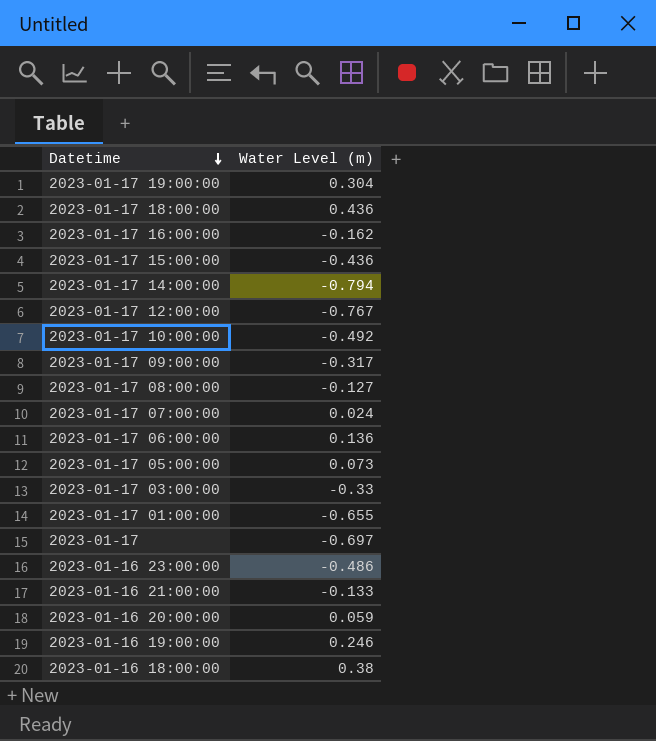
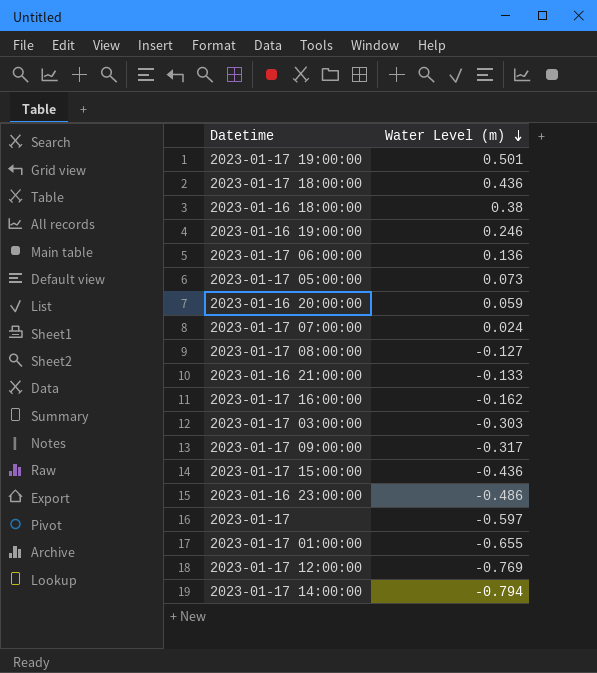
row order: Datetime descending -> Water Level (m) descending
row 2023-01-17 10:00:00: -0.492 -> none
2023-01-17 19:00:00 | Water Level (m): 0.304 -> 0.501
2023-01-17 03:00:00 | Water Level (m): -0.33 -> -0.303
2023-01-17 | Water Level (m): -0.697 -> -0.597
2023-01-17 12:00:00 | Water Level (m): -0.767 -> -0.769

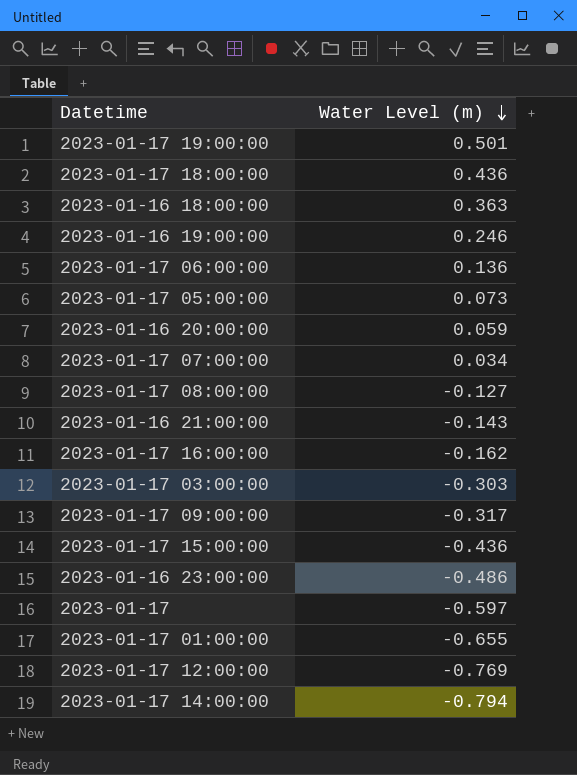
2023-01-16 18:00:00 | Water Level (m): 0.38 -> 0.363
2023-01-17 07:00:00 | Water Level (m): 0.024 -> 0.034
2023-01-16 21:00:00 | Water Level (m): -0.133 -> -0.143

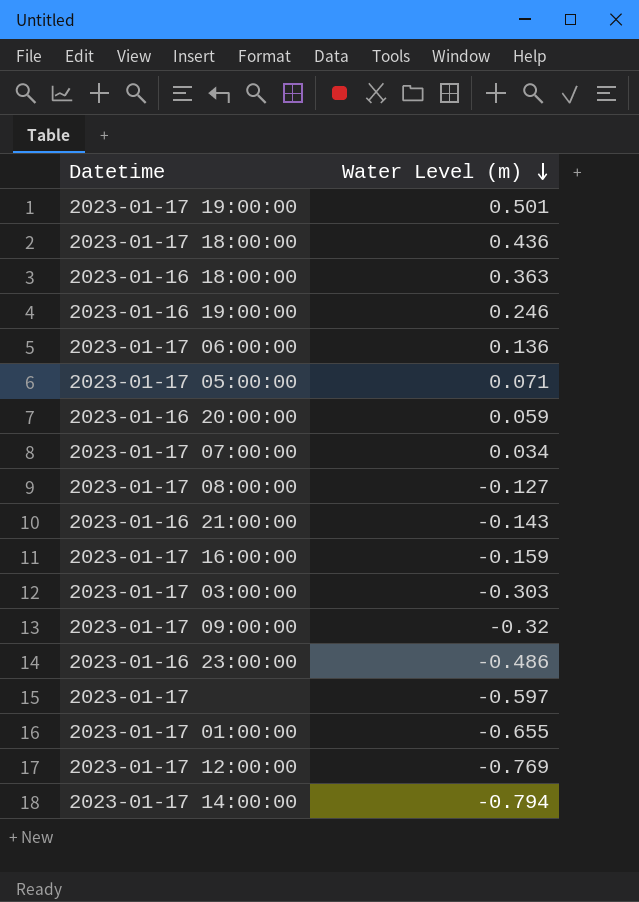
row 2023-01-17 15:00:00: -0.436 -> none
2023-01-17 05:00:00 | Water Level (m): 0.073 -> 0.071
2023-01-17 16:00:00 | Water Level (m): -0.162 -> -0.159
2023-01-17 09:00:00 | Water Level (m): -0.317 -> -0.32

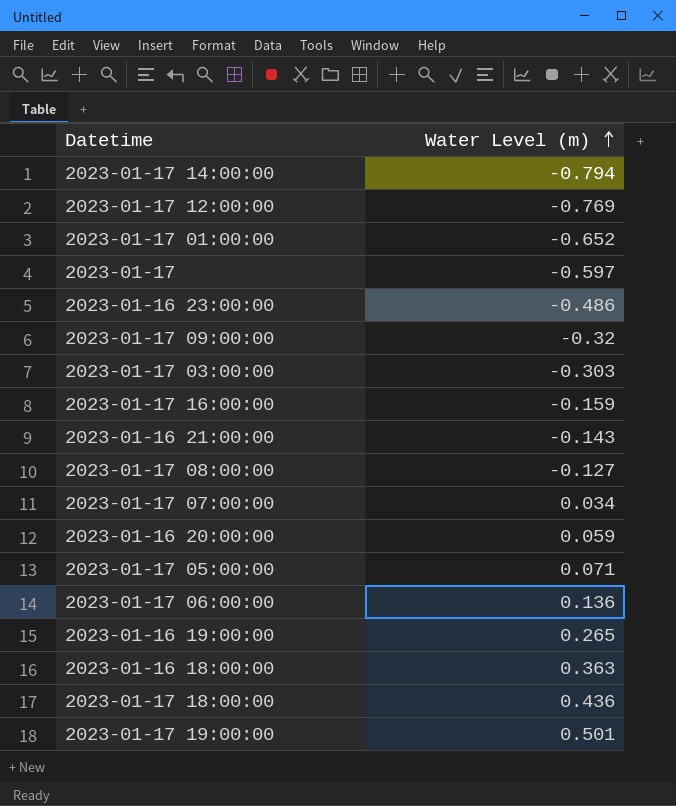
row order: Water Level (m) descending -> Water Level (m) ascending
2023-01-17 01:00:00 | Water Level (m): -0.655 -> -0.652
2023-01-16 19:00:00 | Water Level (m): 0.246 -> 0.265

